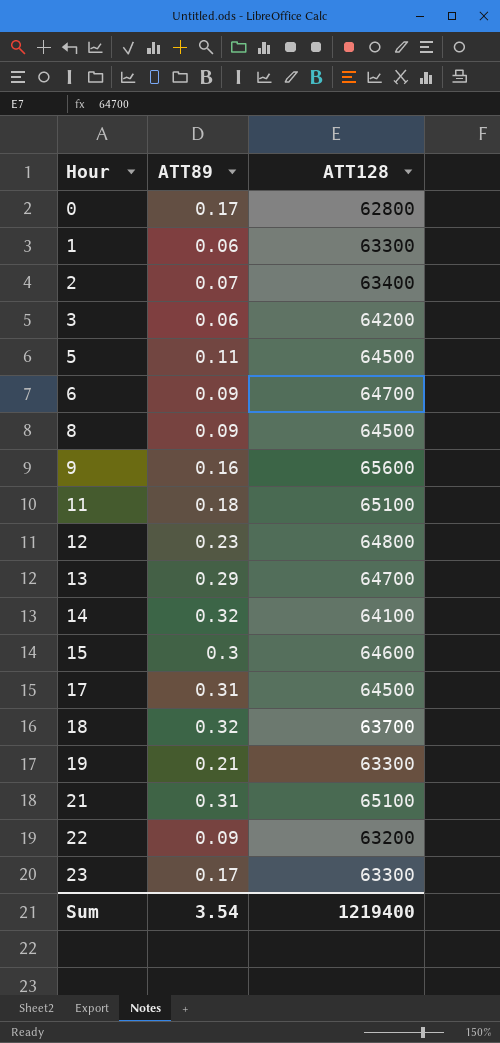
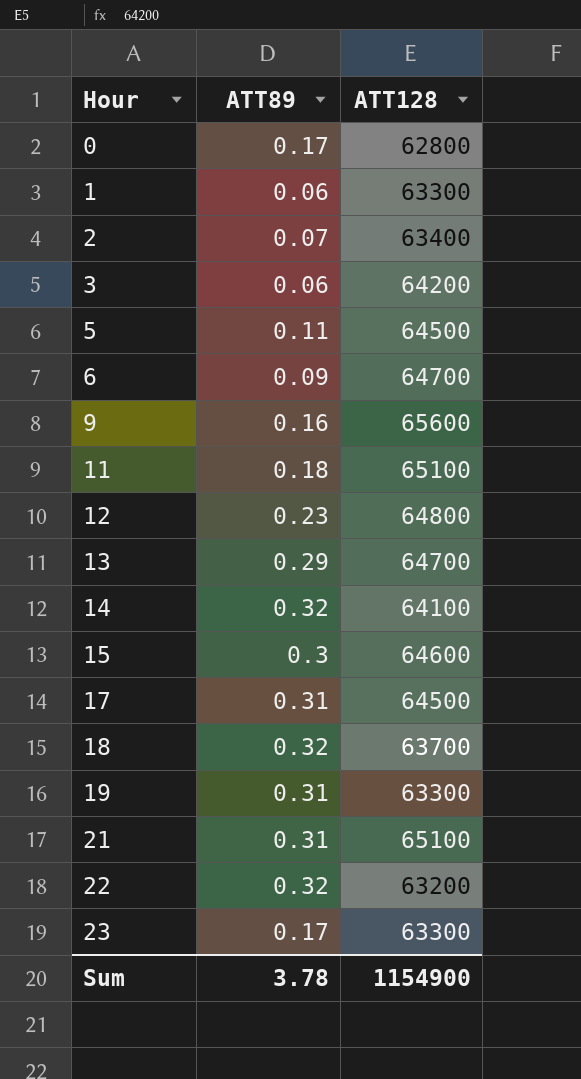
row 8: 0.09 | 64500 -> none
19 | ATT89: 0.21 -> 0.31
22 | ATT89: 0.09 -> 0.32
Sum | ATT89: 3.54 -> 3.78
Sum | ATT128: 1219400 -> 1154900

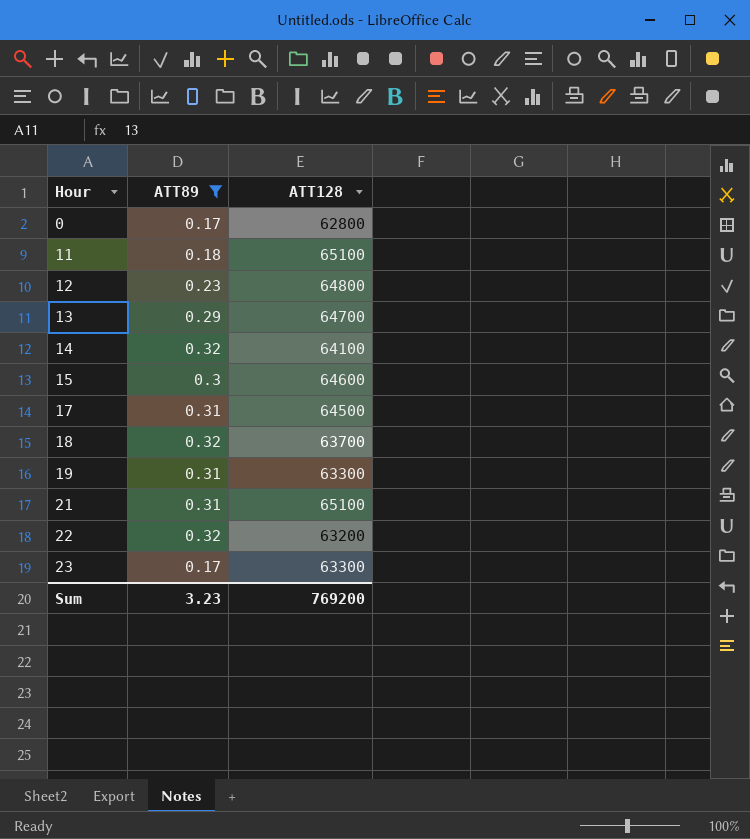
filter: none -> ATT89 >= 0.17
Sum | ATT89: 3.78 -> 3.23
Sum | ATT128: 1154900 -> 769200

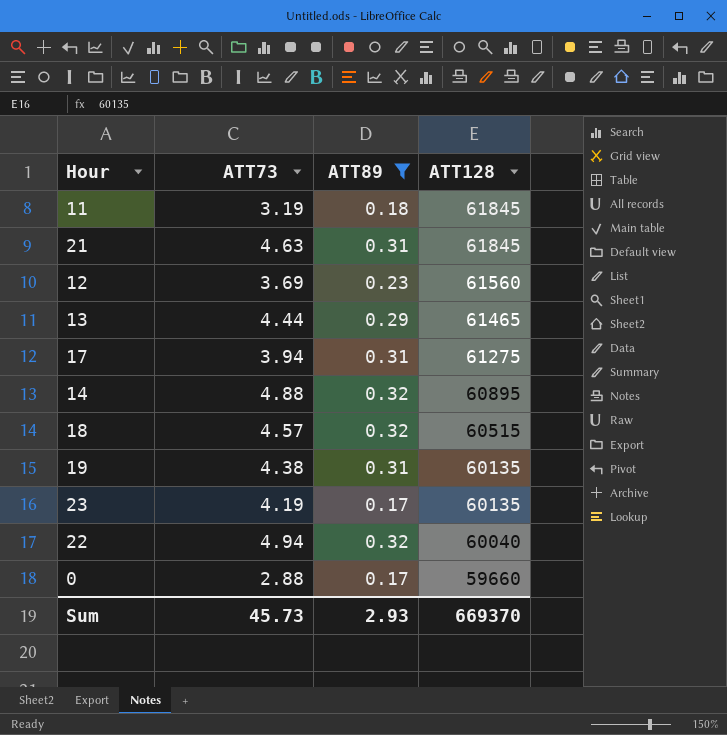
row order: Hour ascending -> ATT128 descending
column ATT73 | position: none -> 2
row 15: 0.3 | 64600 -> none
11 | ATT128: 65100 -> 61845
21 | ATT128: 65100 -> 61845
12 | ATT128: 64800 -> 61560
13 | ATT128: 64700 -> 61465
17 | ATT128: 64500 -> 61275
14 | ATT128: 64100 -> 60895
18 | ATT128: 63700 -> 60515
19 | ATT128: 63300 -> 60135
23 | ATT128: 63300 -> 60135
22 | ATT128: 63200 -> 60040
0 | ATT128: 62800 -> 59660
Sum | ATT89: 3.23 -> 2.93
Sum | ATT128: 769200 -> 669370

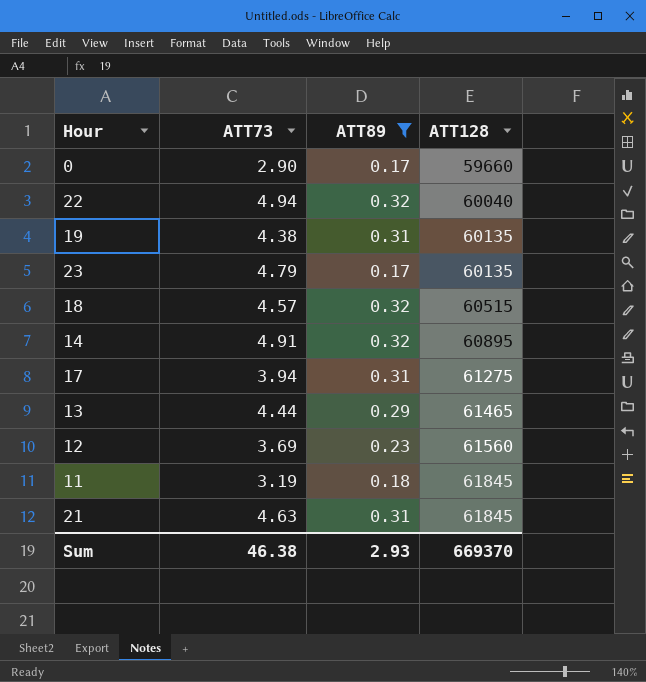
row order: ATT128 descending -> ATT128 ascending
0 | ATT73: 2.88 -> 2.90
23 | ATT73: 4.19 -> 4.79
14 | ATT73: 4.88 -> 4.91
Sum | ATT73: 45.73 -> 46.38

